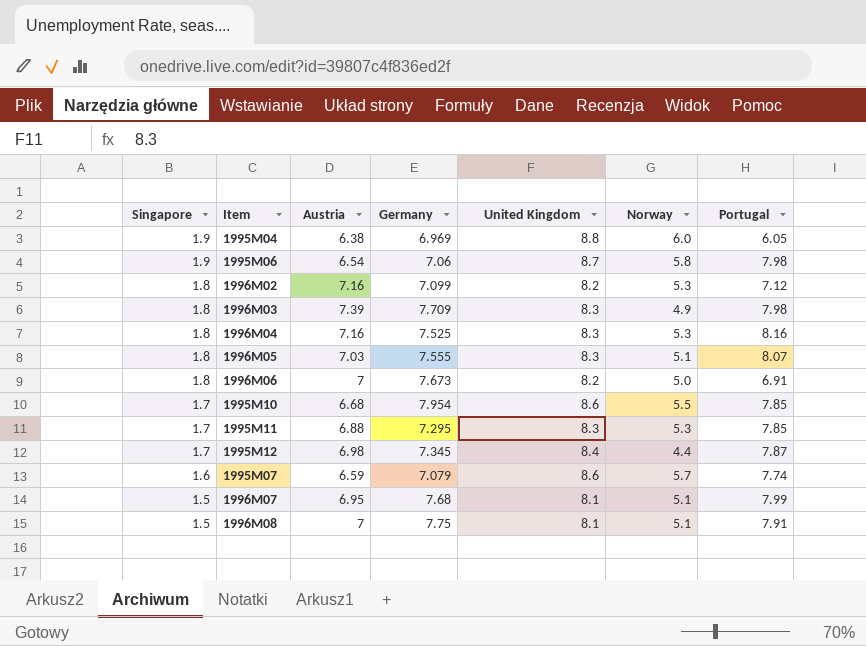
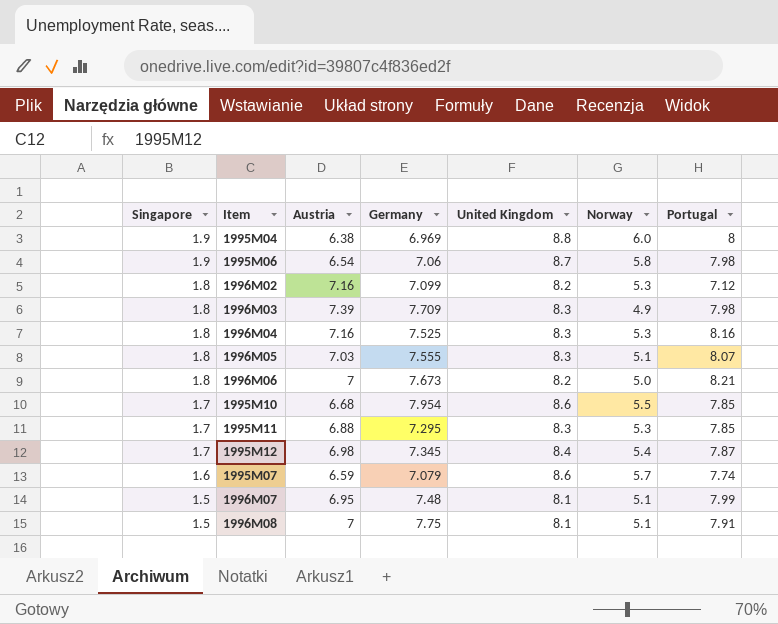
1995M04 | Portugal: 6.05 -> 8
1996M06 | Portugal: 6.91 -> 8.21
1995M12 | Norway: 4.4 -> 5.4
1996M07 | Germany: 7.68 -> 7.48

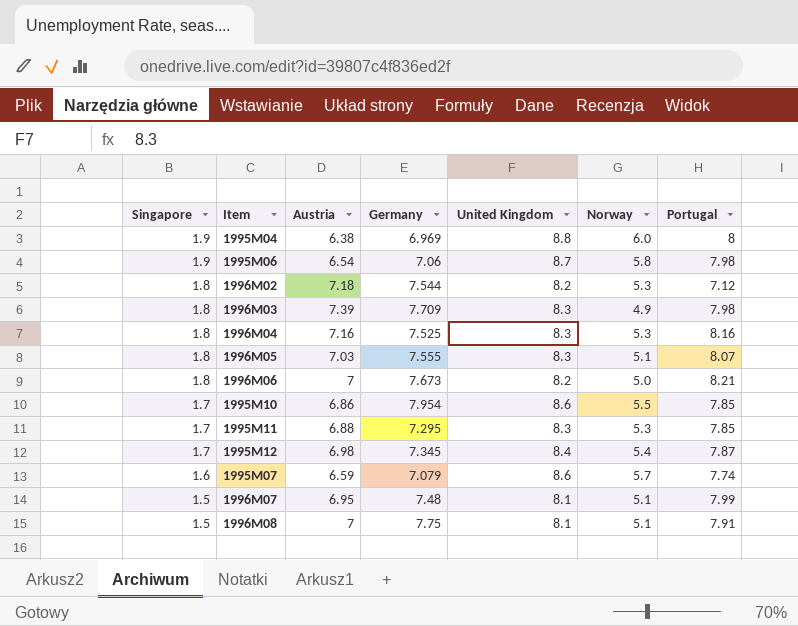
1996M02 | Austria: 7.16 -> 7.18
1996M02 | Germany: 7.099 -> 7.544
1995M10 | Austria: 6.68 -> 6.86

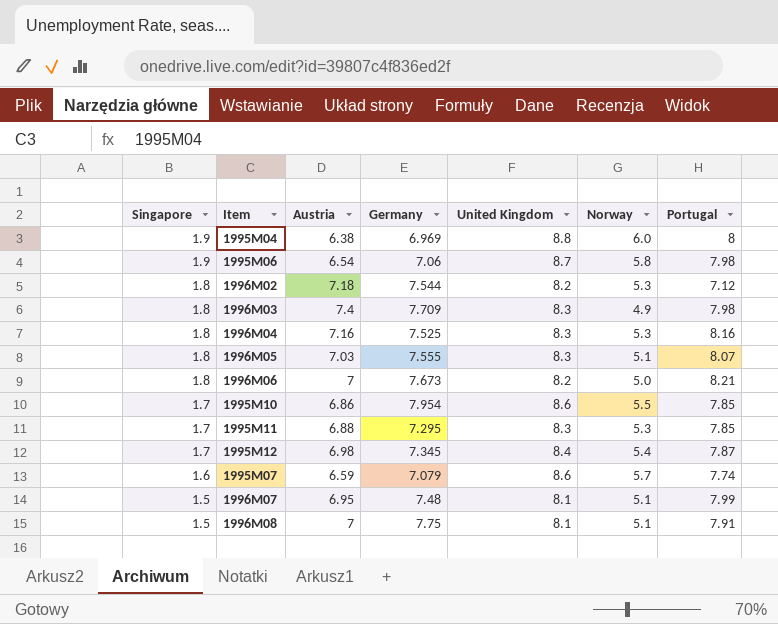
1996M03 | Austria: 7.39 -> 7.4

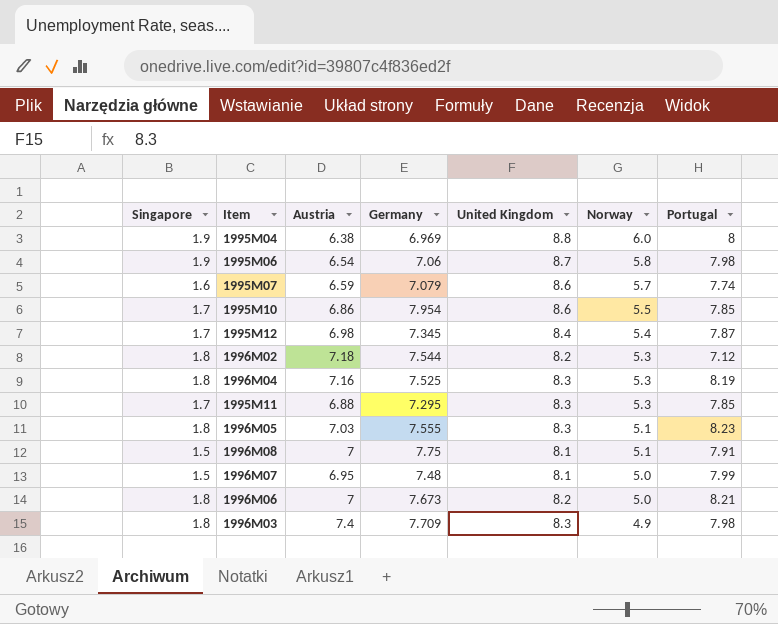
row order: Singapore descending -> Norway descending
1996M04 | Portugal: 8.16 -> 8.19
1996M05 | Portugal: 8.07 -> 8.23
1996M07 | Norway: 5.1 -> 5.0

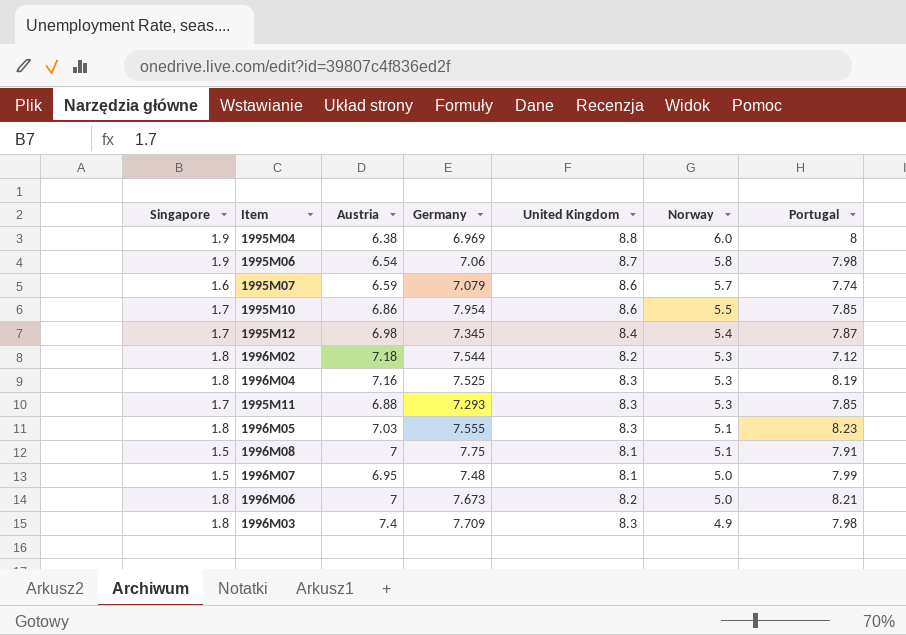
1995M11 | Germany: 7.295 -> 7.293

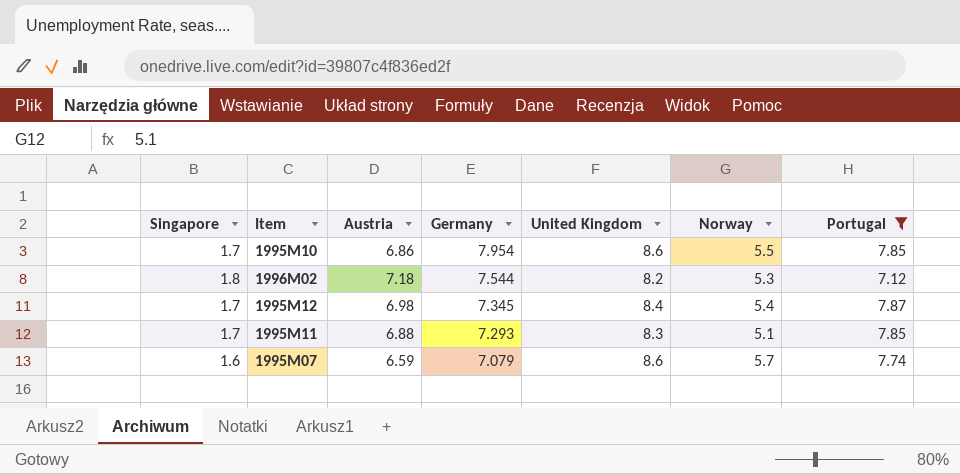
filter: none -> Portugal <= 7.87
row order: Norway descending -> Germany descending
1995M11 | Norway: 5.3 -> 5.1

